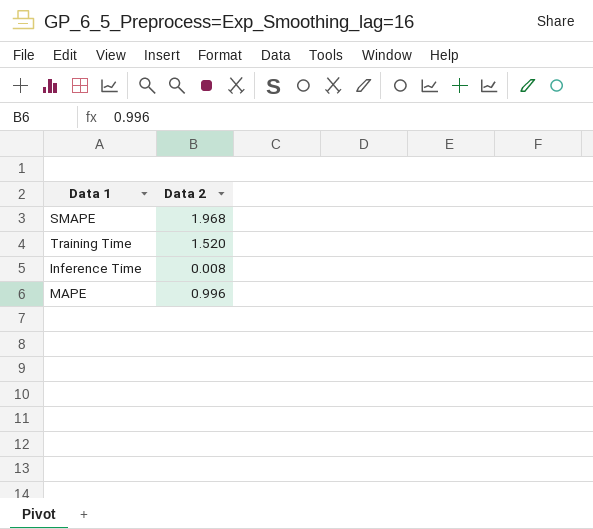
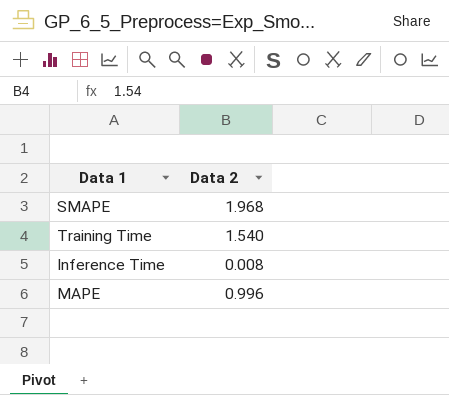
Training Time | Data 2: 1.520 -> 1.540

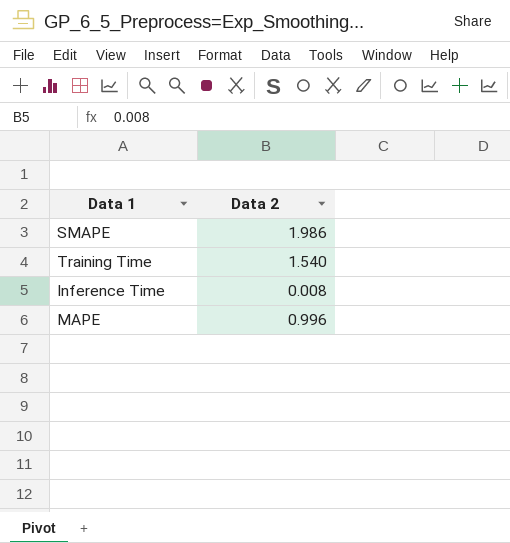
SMAPE | Data 2: 1.968 -> 1.986

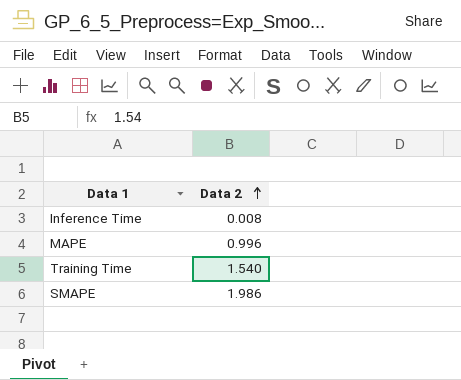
row order: none -> Data 2 ascending

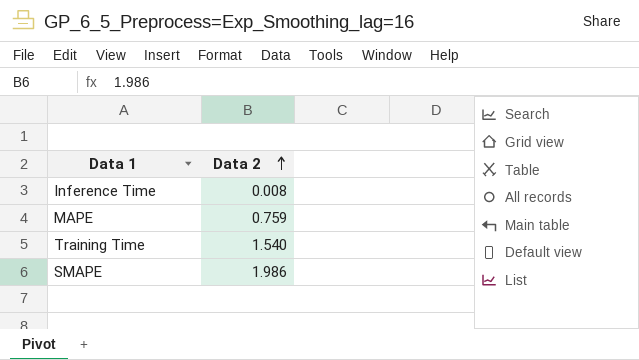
MAPE | Data 2: 0.996 -> 0.759

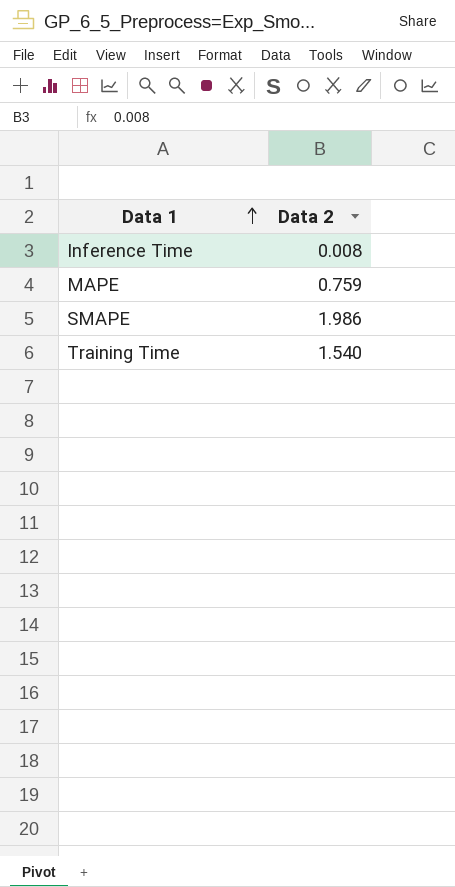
row order: Data 2 ascending -> Data 1 ascending

